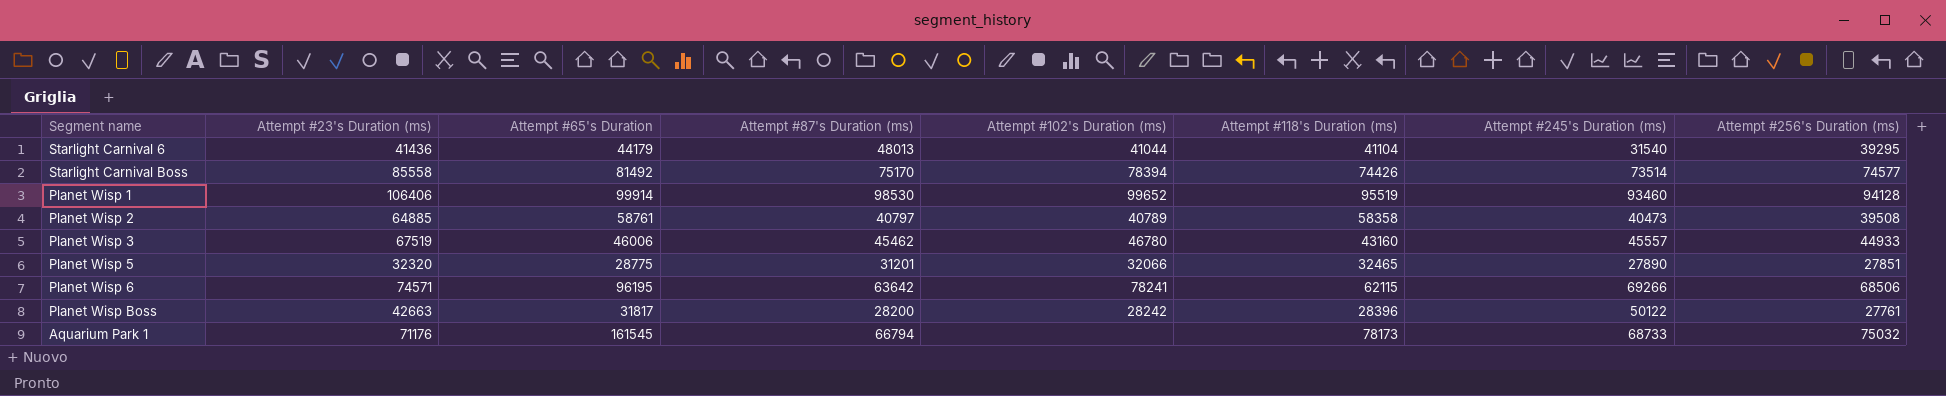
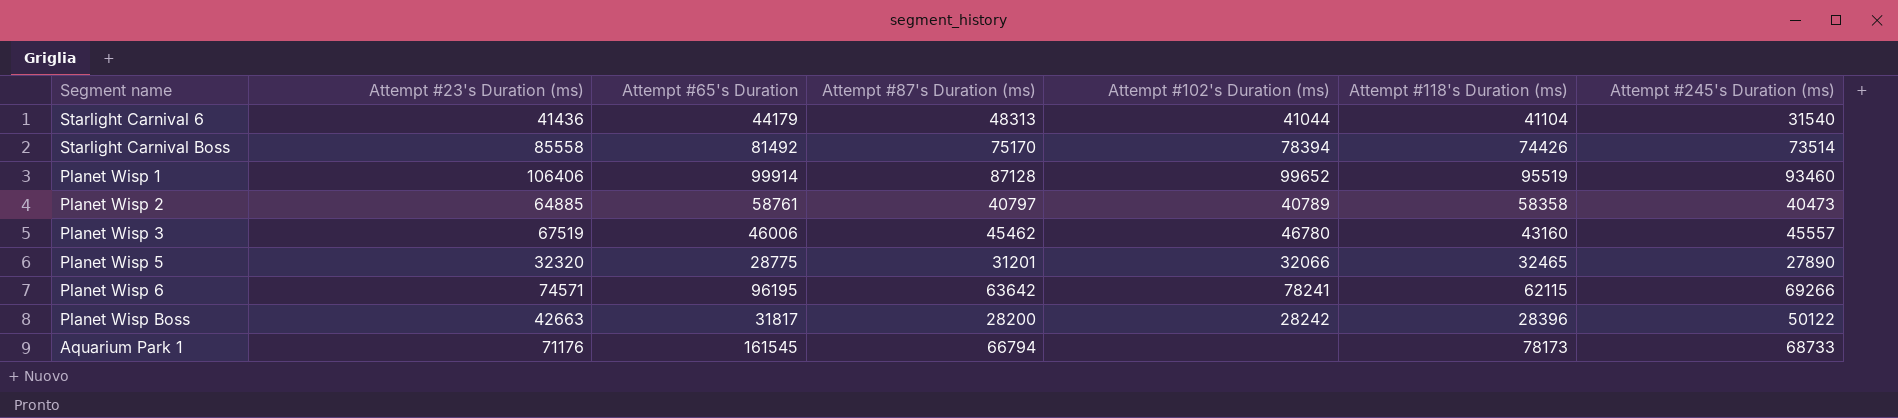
column Attempt #256's Duration (ms) | position: 8 -> none
Starlight Carnival 6 | Attempt #87's Duration (ms): 48013 -> 48313
Planet Wisp 1 | Attempt #87's Duration (ms): 98530 -> 87128

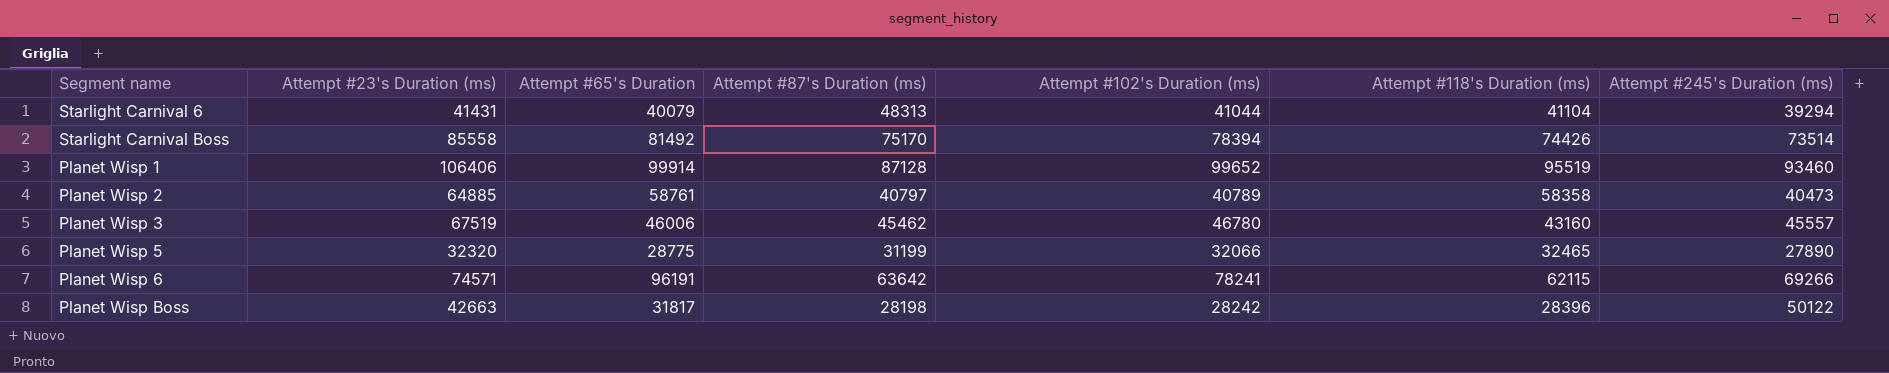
row Aquarium Park 1: 71176 | 161545 | 66794 | none | 78173 | 68733 -> none
Starlight Carnival 6 | Attempt #23's Duration (ms): 41436 -> 41431
Starlight Carnival 6 | Attempt #65's Duration: 44179 -> 40079
Starlight Carnival 6 | Attempt #245's Duration (ms): 31540 -> 39294
Planet Wisp 5 | Attempt #87's Duration (ms): 31201 -> 31199
Planet Wisp 6 | Attempt #65's Duration: 96195 -> 96191
Planet Wisp Boss | Attempt #87's Duration (ms): 28200 -> 28198

